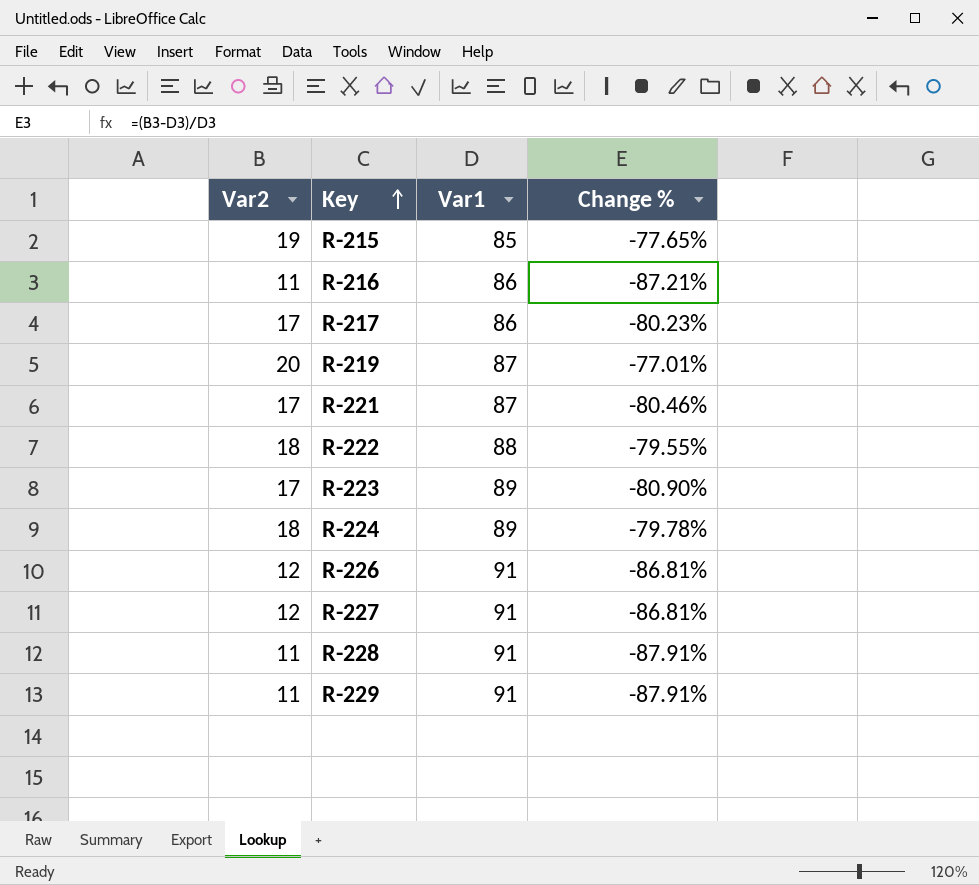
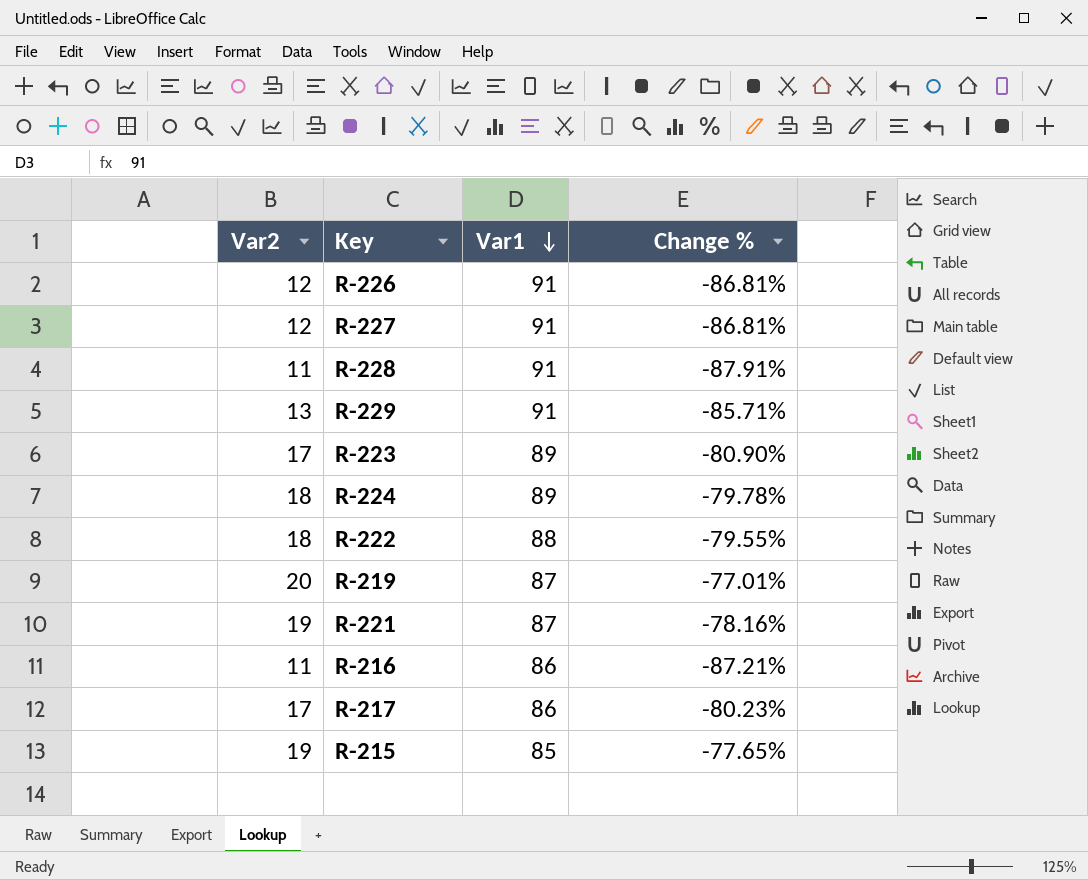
row order: Key ascending -> Var1 descending
R-229 | Var2: 11 -> 13
R-229 | Change %: -87.91% -> -85.71%
R-221 | Var2: 17 -> 19
R-221 | Change %: -80.46% -> -78.16%

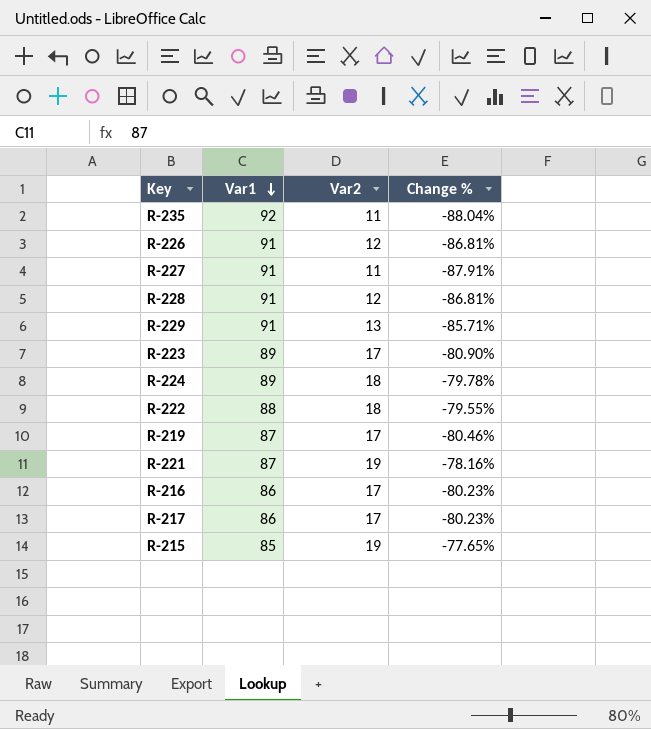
column Var2 | position: 1 -> 3
row R-235: none -> 92 | 11 | -88.04%
R-227 | Var2: 12 -> 11
R-227 | Change %: -86.81% -> -87.91%
R-228 | Var2: 11 -> 12
R-228 | Change %: -87.91% -> -86.81%
R-219 | Var2: 20 -> 17
R-219 | Change %: -77.01% -> -80.46%
R-216 | Var2: 11 -> 17
R-216 | Change %: -87.21% -> -80.23%

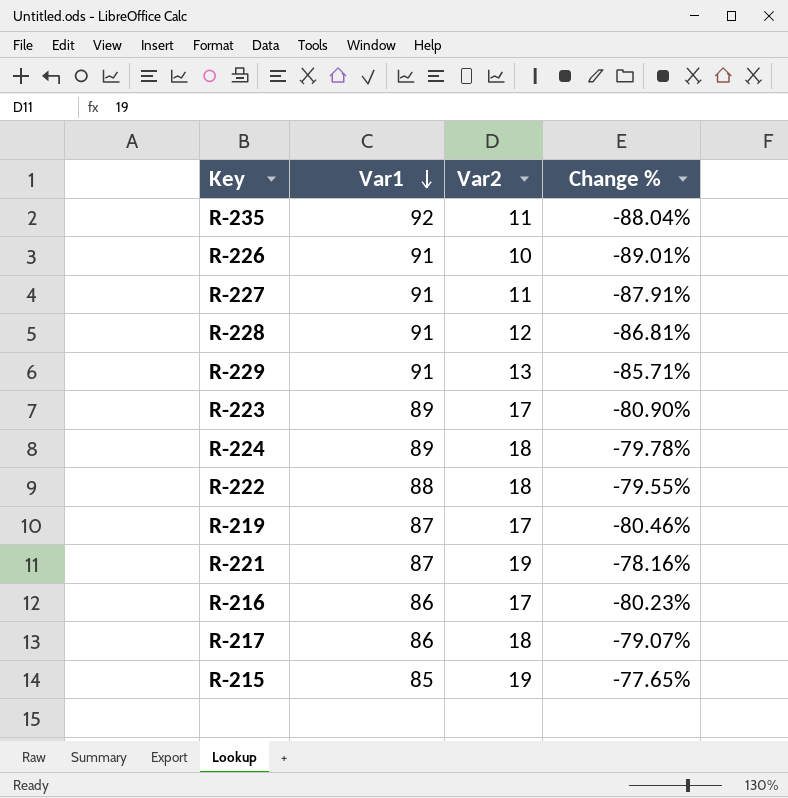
R-226 | Var2: 12 -> 10
R-226 | Change %: -86.81% -> -89.01%
R-217 | Var2: 17 -> 18
R-217 | Change %: -80.23% -> -79.07%

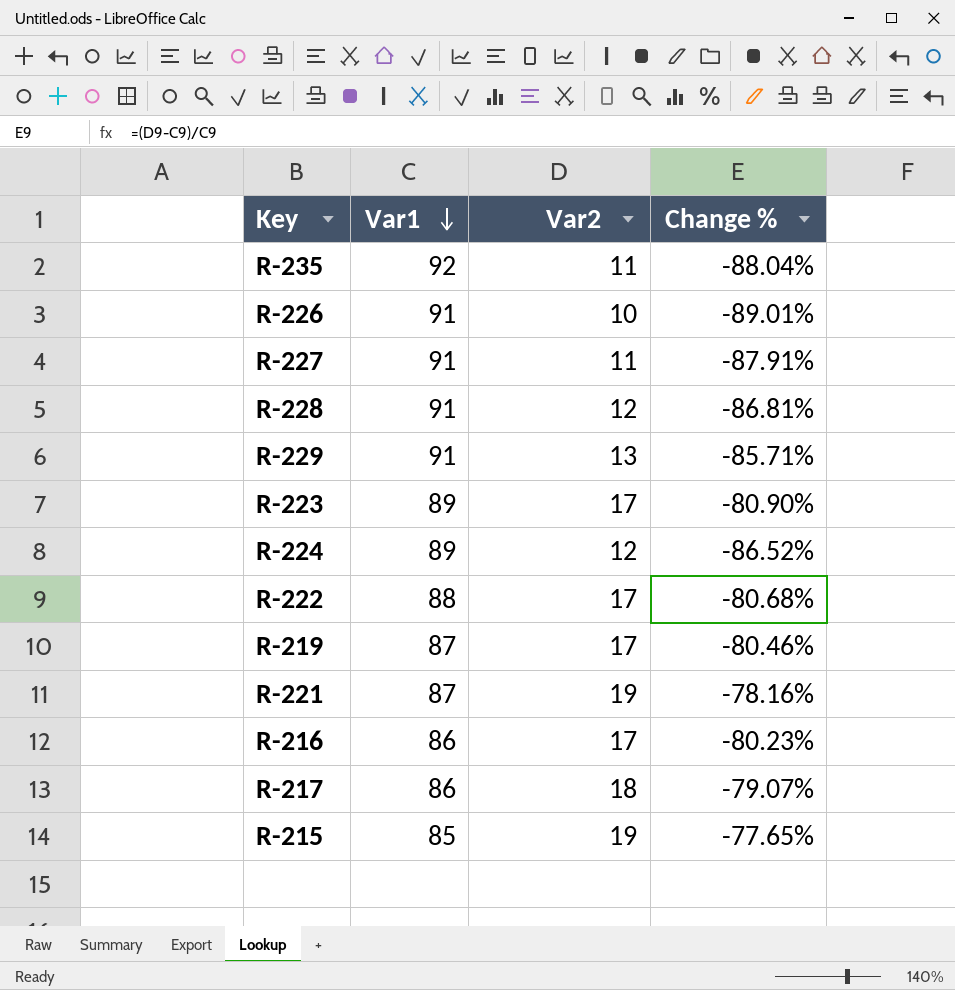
R-224 | Var2: 18 -> 12
R-224 | Change %: -79.78% -> -86.52%
R-222 | Var2: 18 -> 17
R-222 | Change %: -79.55% -> -80.68%

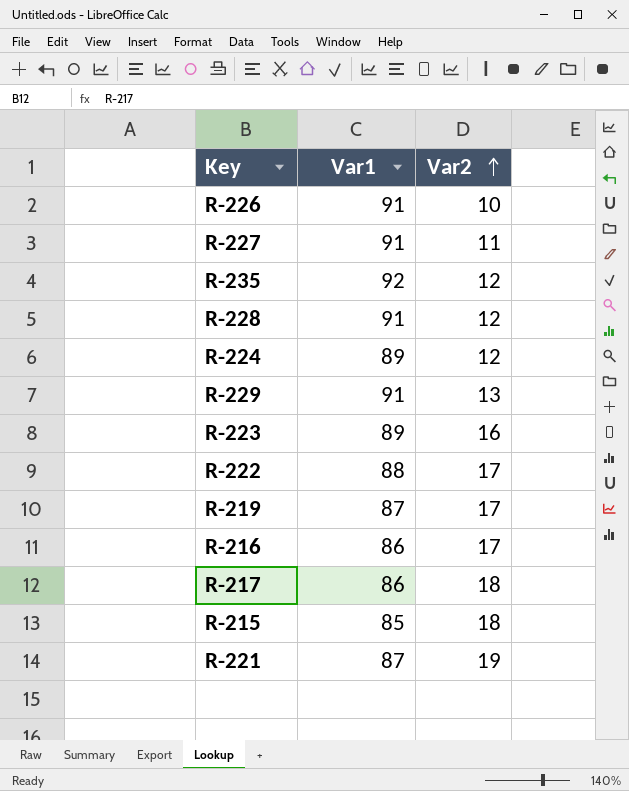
row order: Var1 descending -> Var2 ascending
column Change % | formula: ([Var2] - [Var1]) / [Var1] -> none
R-235 | Var2: 11 -> 12
R-223 | Var2: 17 -> 16
R-215 | Var2: 19 -> 18

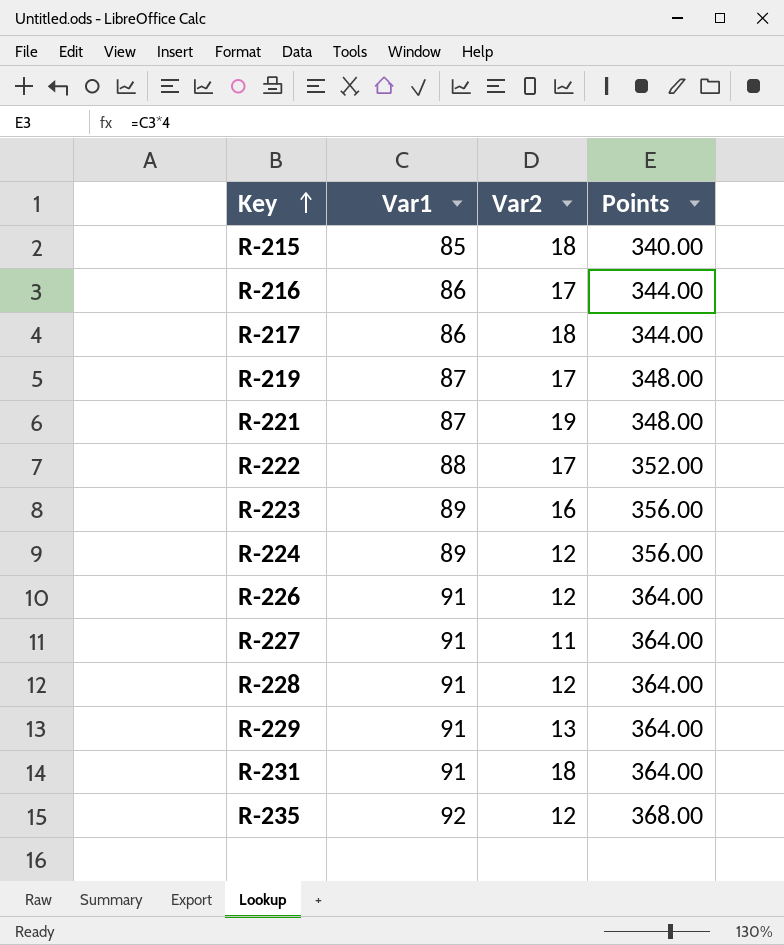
row order: Var2 ascending -> Key ascending
column Points | formula: none -> [Var1] * 4
R-226 | Var2: 10 -> 12
row R-231: none -> 91 | 18 | 364.00

